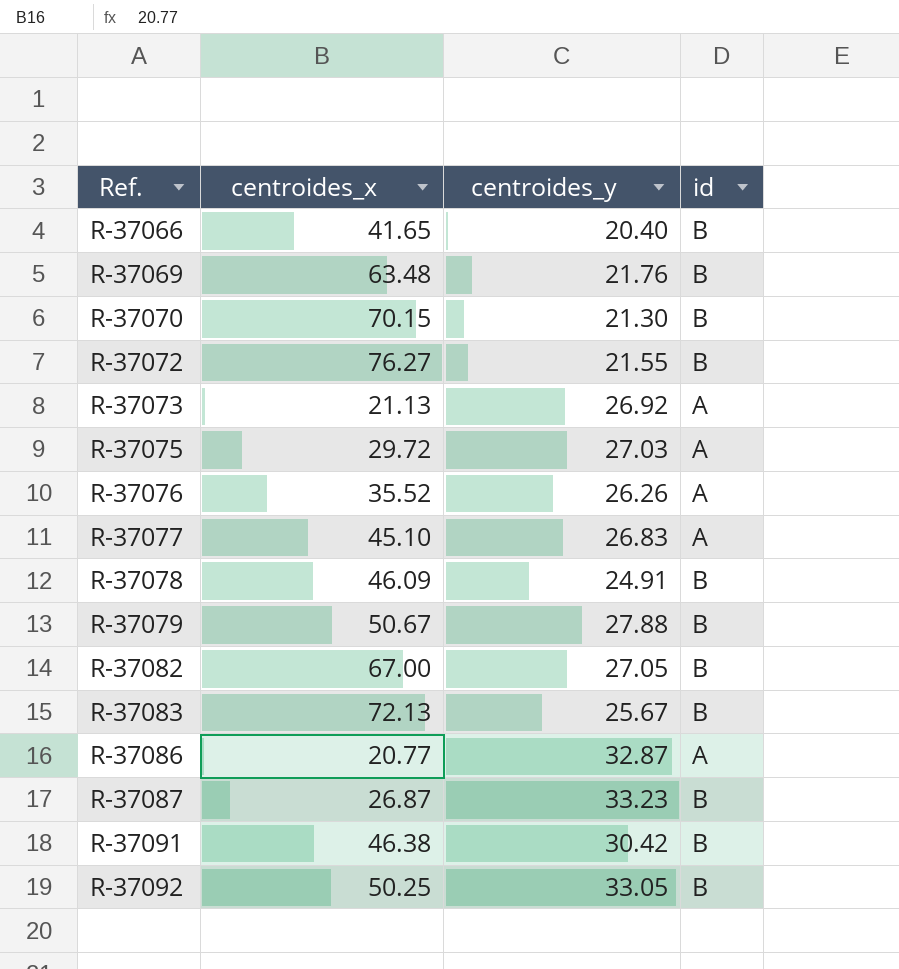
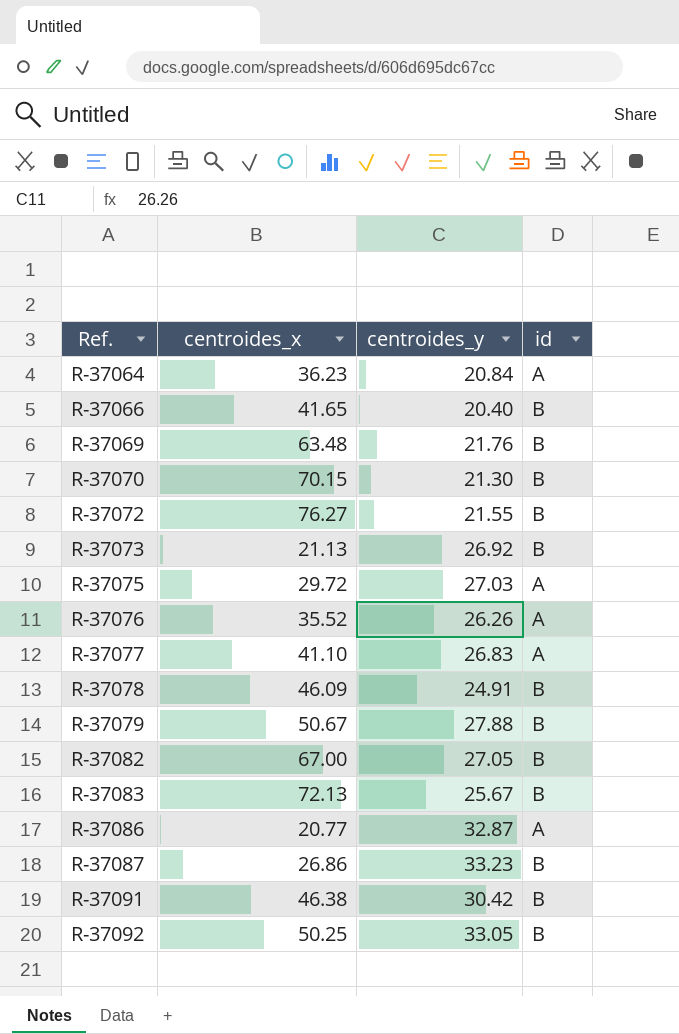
row R-37064: none -> 36.23 | 20.84 | A
R-37073 | id: A -> B
R-37077 | centroides_x: 45.10 -> 41.10
R-37087 | centroides_x: 26.87 -> 26.86

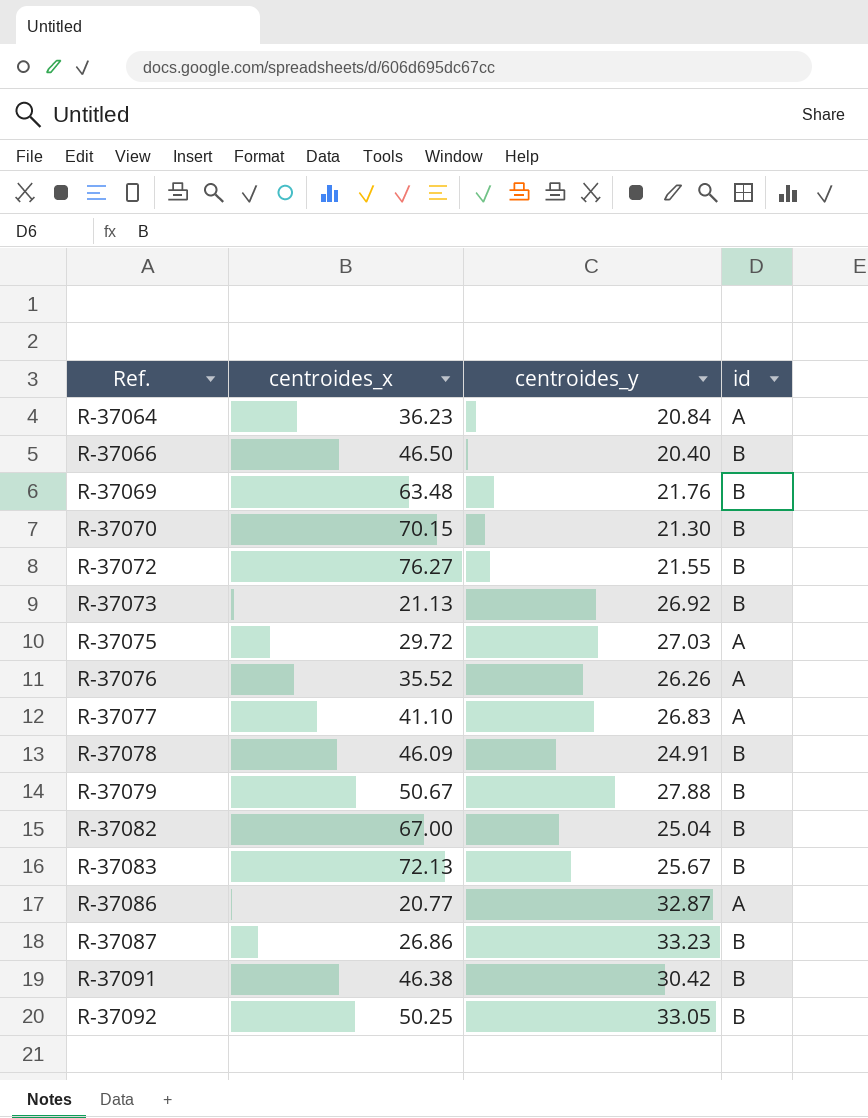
R-37066 | centroides_x: 41.65 -> 46.50
R-37082 | centroides_y: 27.05 -> 25.04

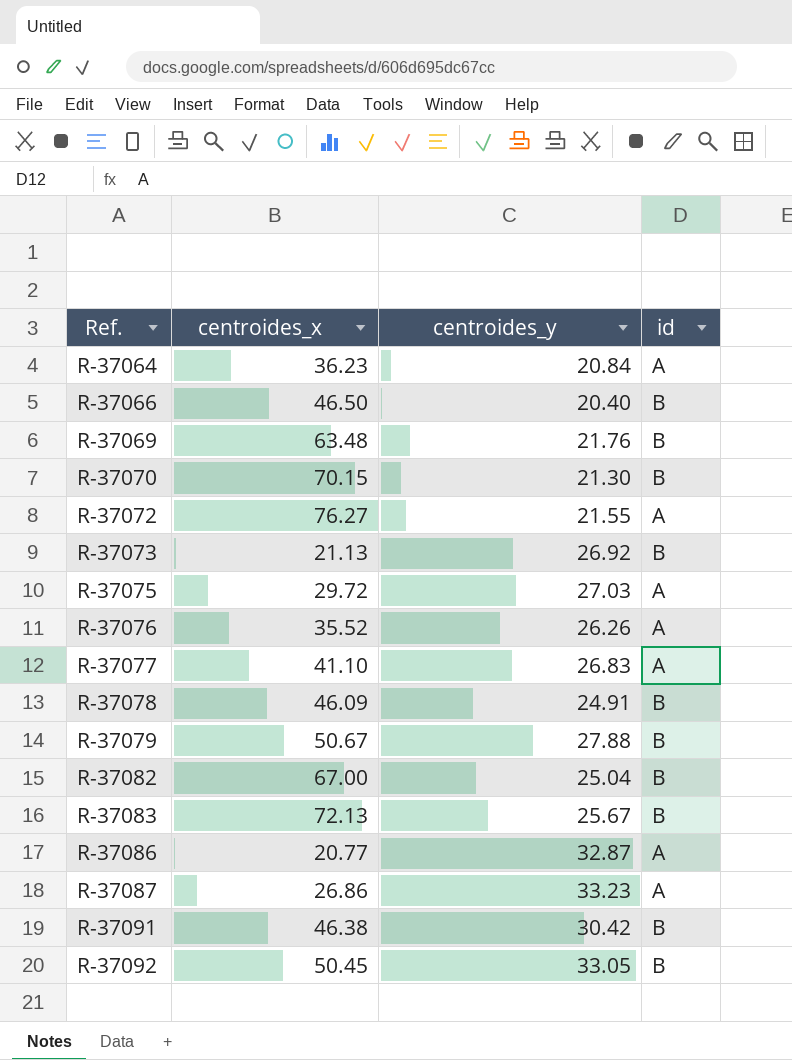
R-37072 | id: B -> A
R-37087 | id: B -> A
R-37092 | centroides_x: 50.25 -> 50.45

